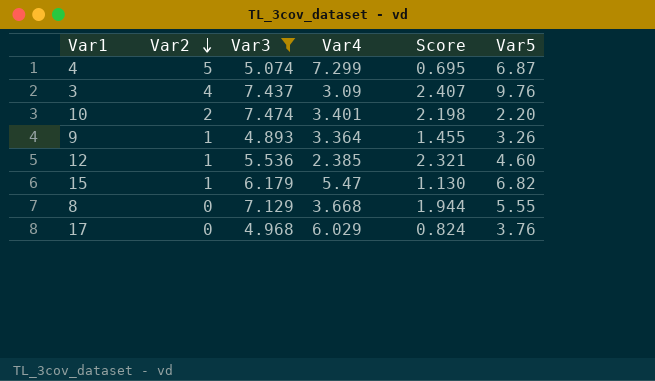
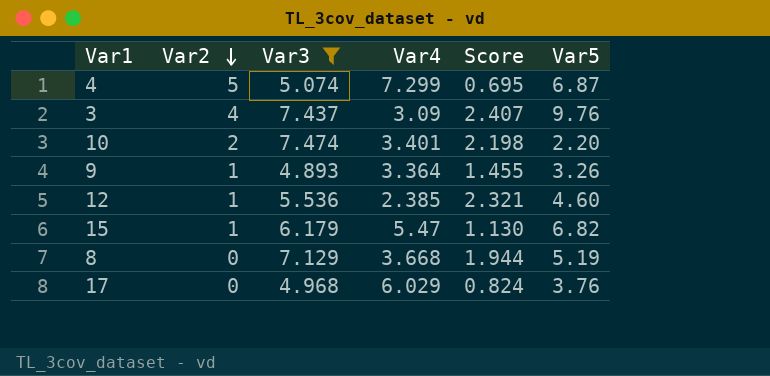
8 | Var5: 5.55 -> 5.19

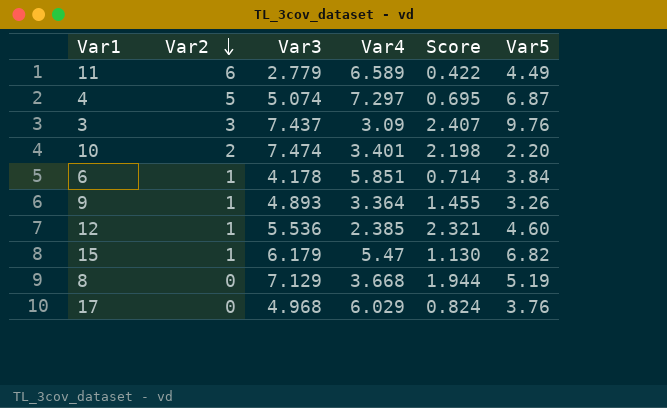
filter: Var3 >= 4.893 -> none
4 | Var4: 7.299 -> 7.297
3 | Var2: 4 -> 3

